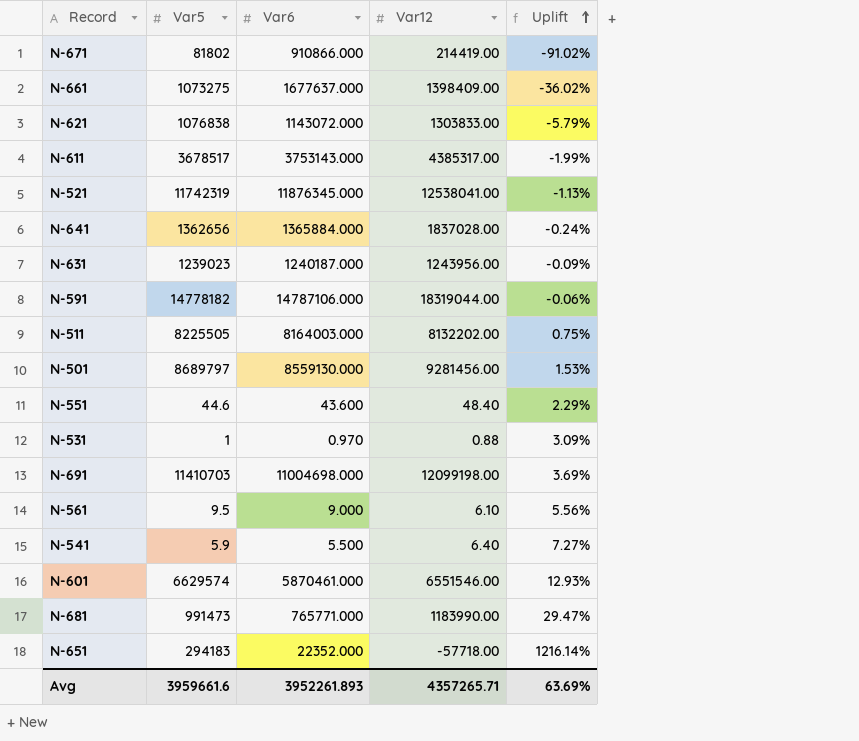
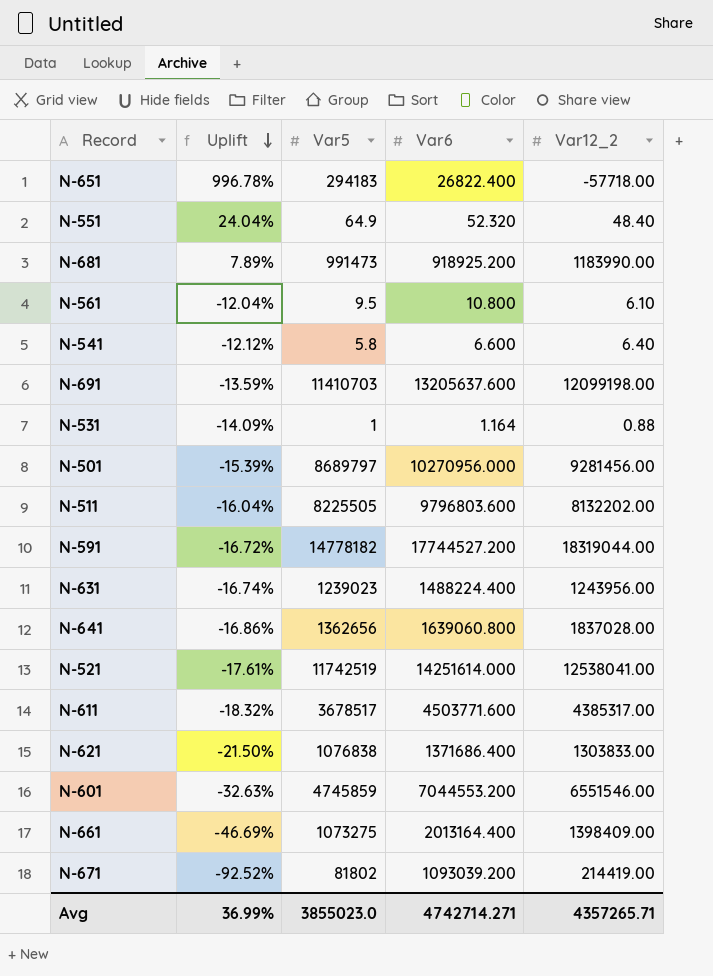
row order: Uplift ascending -> Uplift descending
column Uplift | position: 5 -> 2
column name: Var12 -> Var12_2
N-651 | Uplift: 1216.14% -> 996.78%
N-651 | Var6: 22352.000 -> 26822.400
N-551 | Uplift: 2.29% -> 24.04%
N-551 | Var5: 44.6 -> 64.9
N-551 | Var6: 43.600 -> 52.320
N-681 | Uplift: 29.47% -> 7.89%
N-681 | Var6: 765771.000 -> 918925.200
N-561 | Uplift: 5.56% -> -12.04%
N-561 | Var6: 9.000 -> 10.800
N-541 | Uplift: 7.27% -> -12.12%
N-541 | Var5: 5.9 -> 5.8
N-541 | Var6: 5.500 -> 6.600
N-691 | Uplift: 3.69% -> -13.59%
N-691 | Var6: 11004698.000 -> 13205637.600
N-531 | Uplift: 3.09% -> -14.09%
N-531 | Var6: 0.970 -> 1.164
N-501 | Uplift: 1.53% -> -15.39%
N-501 | Var6: 8559130.000 -> 10270956.000
N-511 | Uplift: 0.75% -> -16.04%
N-511 | Var6: 8164003.000 -> 9796803.600
N-591 | Uplift: -0.06% -> -16.72%
N-591 | Var6: 14787106.000 -> 17744527.200
N-631 | Uplift: -0.09% -> -16.74%
N-631 | Var6: 1240187.000 -> 1488224.400
N-641 | Uplift: -0.24% -> -16.86%
N-641 | Var6: 1365884.000 -> 1639060.800
N-521 | Uplift: -1.13% -> -17.61%
N-521 | Var5: 11742319 -> 11742519
N-521 | Var6: 11876345.000 -> 14251614.000
N-611 | Uplift: -1.99% -> -18.32%
N-611 | Var6: 3753143.000 -> 4503771.600
N-621 | Uplift: -5.79% -> -21.50%
N-621 | Var6: 1143072.000 -> 1371686.400
N-601 | Uplift: 12.93% -> -32.63%
N-601 | Var5: 6629574 -> 4745859
N-601 | Var6: 5870461.000 -> 7044553.200
N-661 | Uplift: -36.02% -> -46.69%
N-661 | Var6: 1677637.000 -> 2013164.400
N-671 | Uplift: -91.02% -> -92.52%
N-671 | Var6: 910866.000 -> 1093039.200
Avg | Uplift: 63.69% -> 36.99%
Avg | Var5: 3959661.6 -> 3855023.0
Avg | Var6: 3952261.893 -> 4742714.271

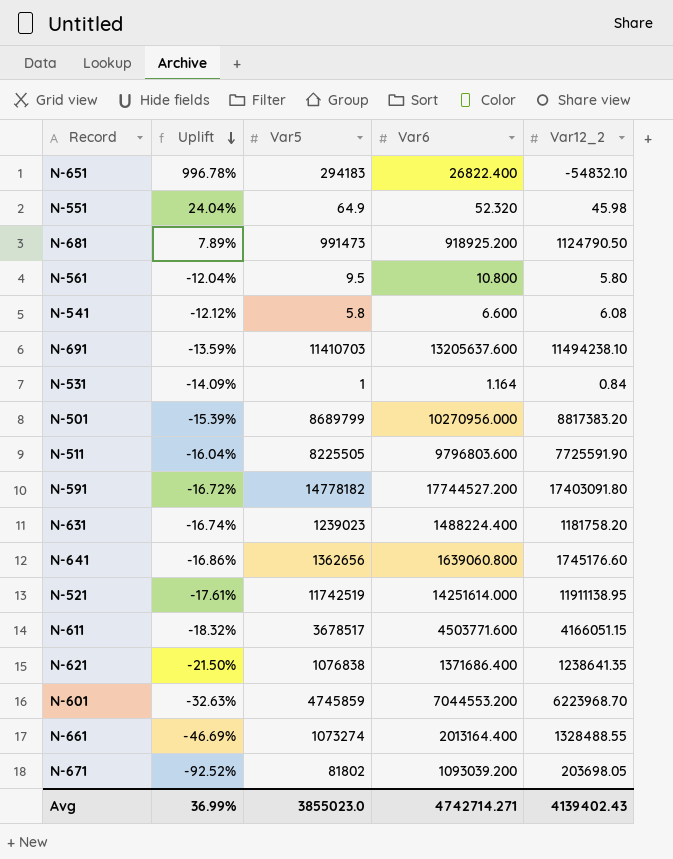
N-651 | Var12_2: -57718.00 -> -54832.10
N-551 | Var12_2: 48.40 -> 45.98
N-681 | Var12_2: 1183990.00 -> 1124790.50
N-561 | Var12_2: 6.10 -> 5.80
N-541 | Var12_2: 6.40 -> 6.08
N-691 | Var12_2: 12099198.00 -> 11494238.10
N-531 | Var12_2: 0.88 -> 0.84
N-501 | Var5: 8689797 -> 8689799
N-501 | Var12_2: 9281456.00 -> 8817383.20
N-511 | Var12_2: 8132202.00 -> 7725591.90
N-591 | Var12_2: 18319044.00 -> 17403091.80
N-631 | Var12_2: 1243956.00 -> 1181758.20
N-641 | Var12_2: 1837028.00 -> 1745176.60
N-521 | Var12_2: 12538041.00 -> 11911138.95
N-611 | Var12_2: 4385317.00 -> 4166051.15
N-621 | Var12_2: 1303833.00 -> 1238641.35
N-601 | Var12_2: 6551546.00 -> 6223968.70
N-661 | Var5: 1073275 -> 1073274
N-661 | Var12_2: 1398409.00 -> 1328488.55
N-671 | Var12_2: 214419.00 -> 203698.05
Avg | Var12_2: 4357265.71 -> 4139402.43

